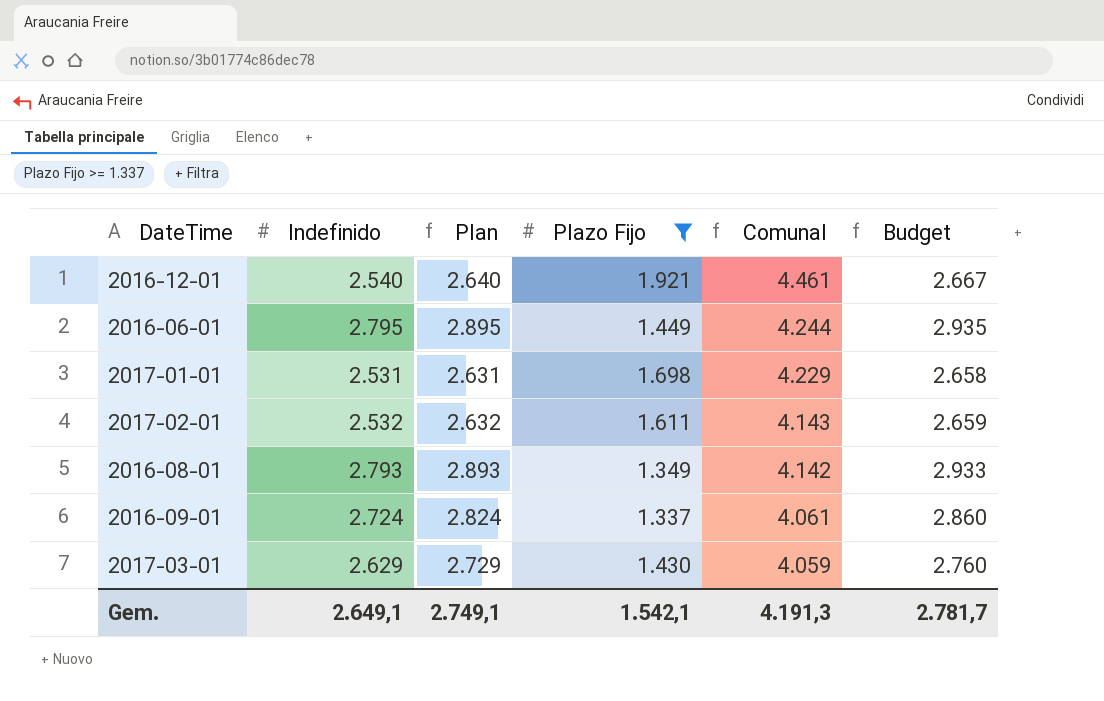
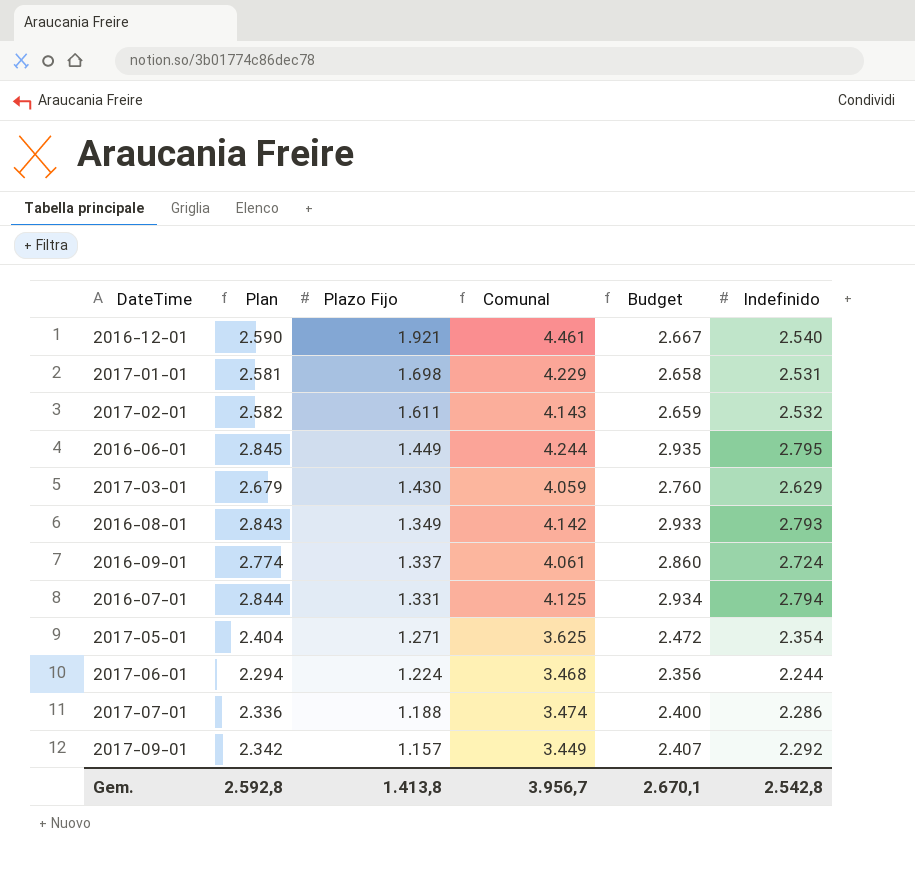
filter: Plazo Fijo >= 1.337 -> none
row order: Comunal descending -> Plazo Fijo descending
column Plan | formula: [Indefinido] + 100 -> [Indefinido] + 50
column Indefinido | position: 2 -> 6
Gem. | Plan: 2.749,1 -> 2.592,8
Gem. | Plazo Fijo: 1.542,1 -> 1.413,8
Gem. | Comunal: 4.191,3 -> 3.956,7
Gem. | Budget: 2.781,7 -> 2.670,1
Gem. | Indefinido: 2.649,1 -> 2.542,8

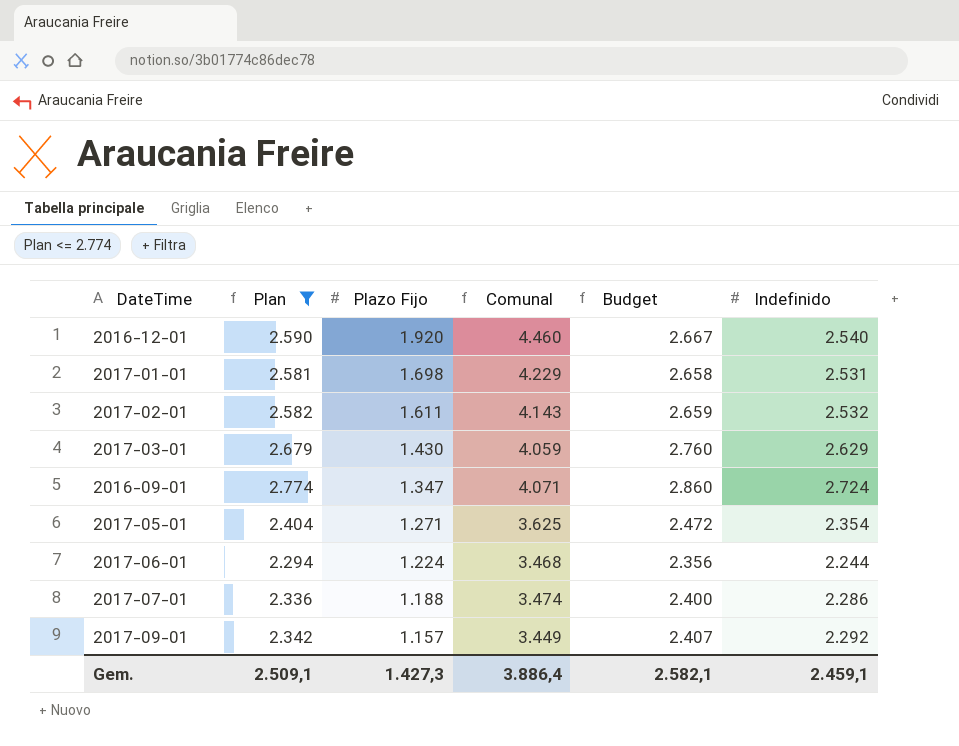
filter: none -> Plan <= 2.774
2016-12-01 | Plazo Fijo: 1.921 -> 1.920
2016-12-01 | Comunal: 4.461 -> 4.460
2016-09-01 | Plazo Fijo: 1.337 -> 1.347
2016-09-01 | Comunal: 4.061 -> 4.071
Gem. | Plan: 2.592,8 -> 2.509,1
Gem. | Plazo Fijo: 1.413,8 -> 1.427,3
Gem. | Comunal: 3.956,7 -> 3.886,4
Gem. | Budget: 2.670,1 -> 2.582,1
Gem. | Indefinido: 2.542,8 -> 2.459,1

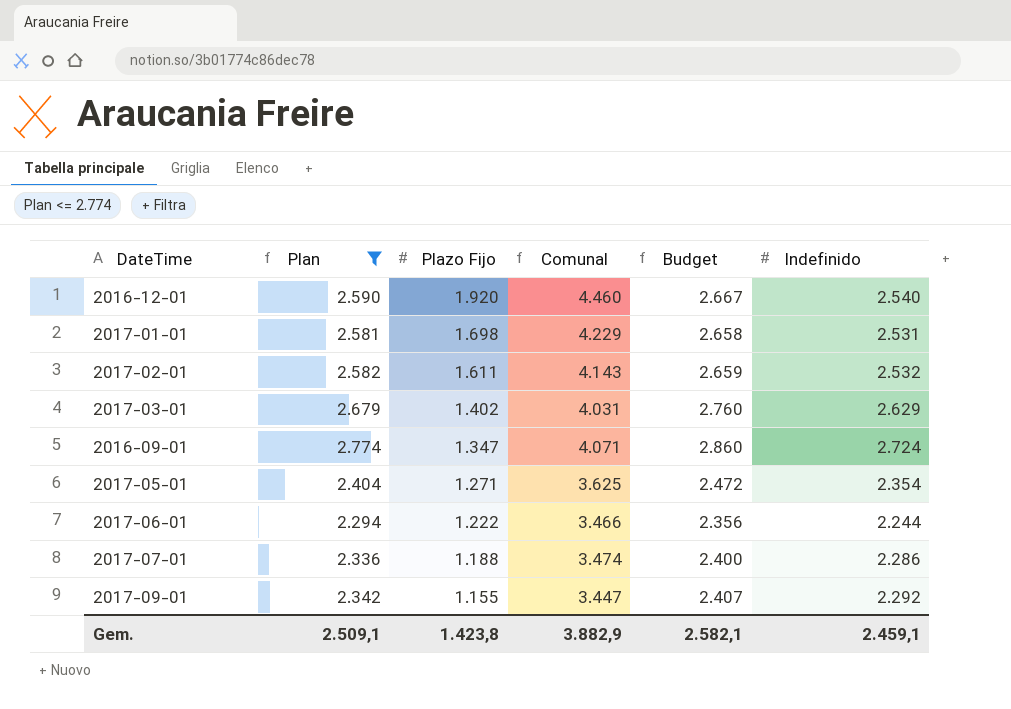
2017-03-01 | Plazo Fijo: 1.430 -> 1.402
2017-03-01 | Comunal: 4.059 -> 4.031
2017-06-01 | Plazo Fijo: 1.224 -> 1.222
2017-06-01 | Comunal: 3.468 -> 3.466
2017-09-01 | Plazo Fijo: 1.157 -> 1.155
2017-09-01 | Comunal: 3.449 -> 3.447
Gem. | Plazo Fijo: 1.427,3 -> 1.423,8
Gem. | Comunal: 3.886,4 -> 3.882,9

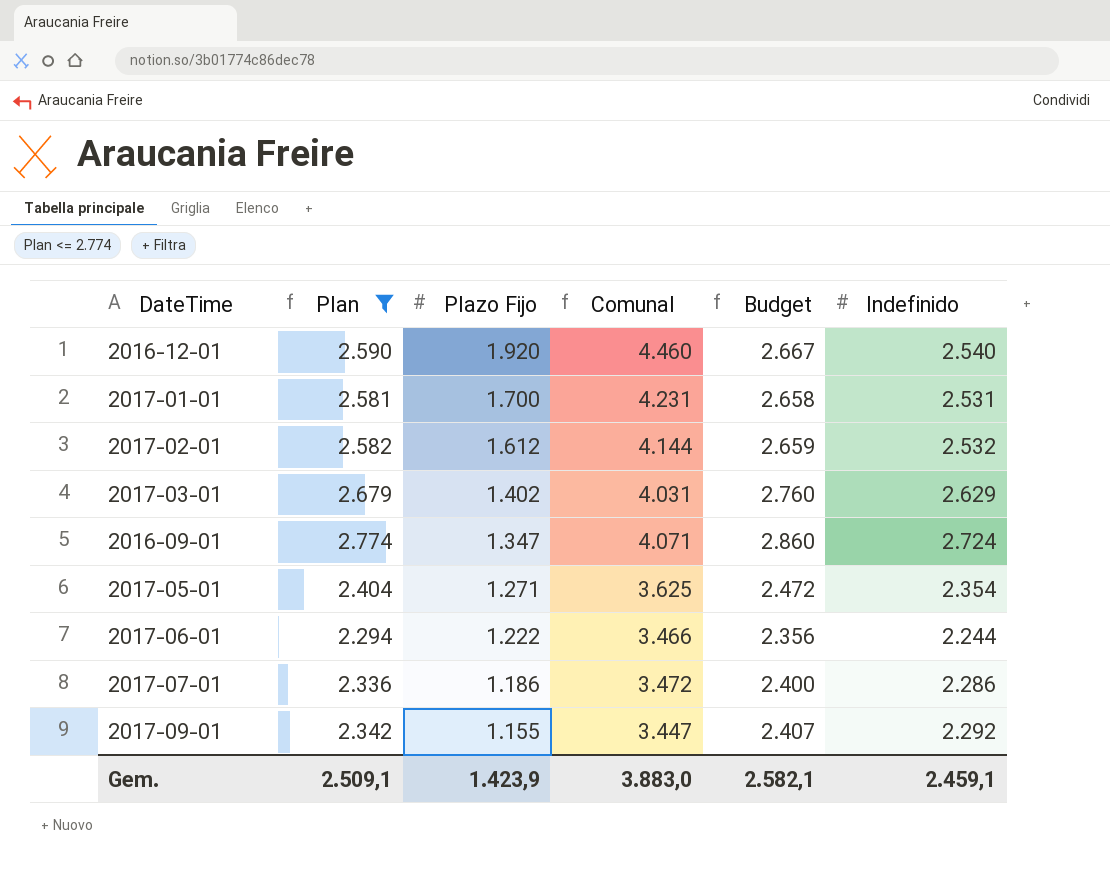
2017-01-01 | Plazo Fijo: 1.698 -> 1.700
2017-01-01 | Comunal: 4.229 -> 4.231
2017-02-01 | Plazo Fijo: 1.611 -> 1.612
2017-02-01 | Comunal: 4.143 -> 4.144
2017-07-01 | Plazo Fijo: 1.188 -> 1.186
2017-07-01 | Comunal: 3.474 -> 3.472
Gem. | Plazo Fijo: 1.423,8 -> 1.423,9
Gem. | Comunal: 3.882,9 -> 3.883,0

